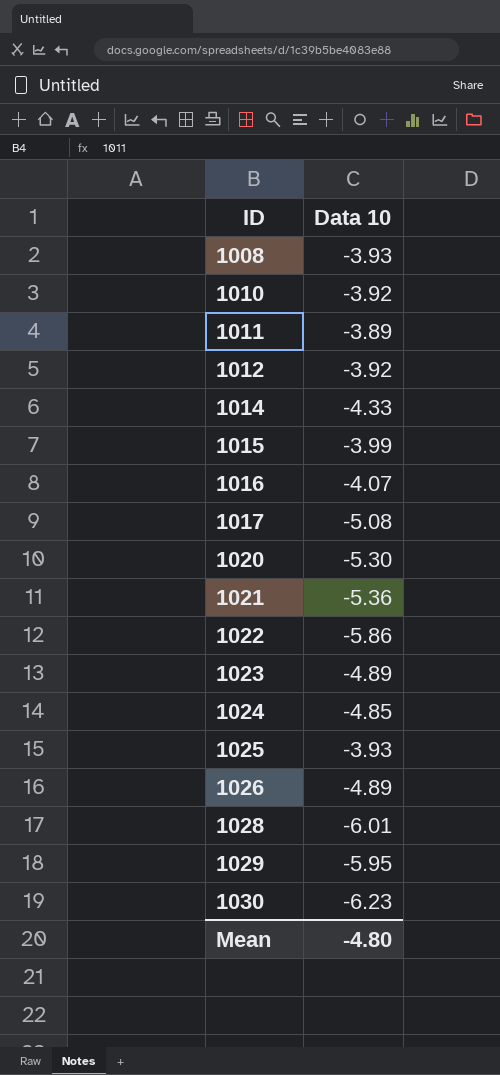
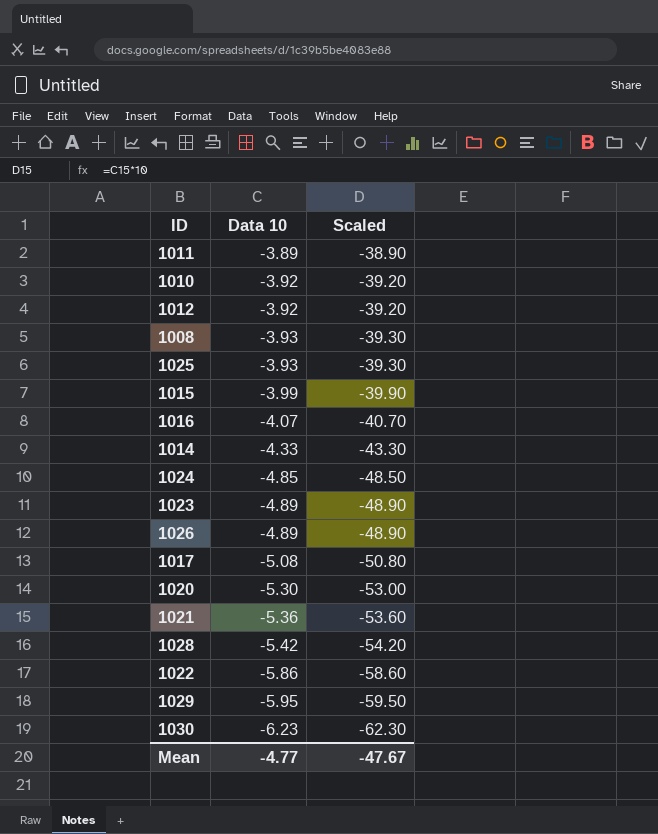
row order: ID ascending -> Data 10 descending
column Scaled | formula: none -> [Data 10] * 10
1028 | Data 10: -6.01 -> -5.42
Mean | Data 10: -4.80 -> -4.77

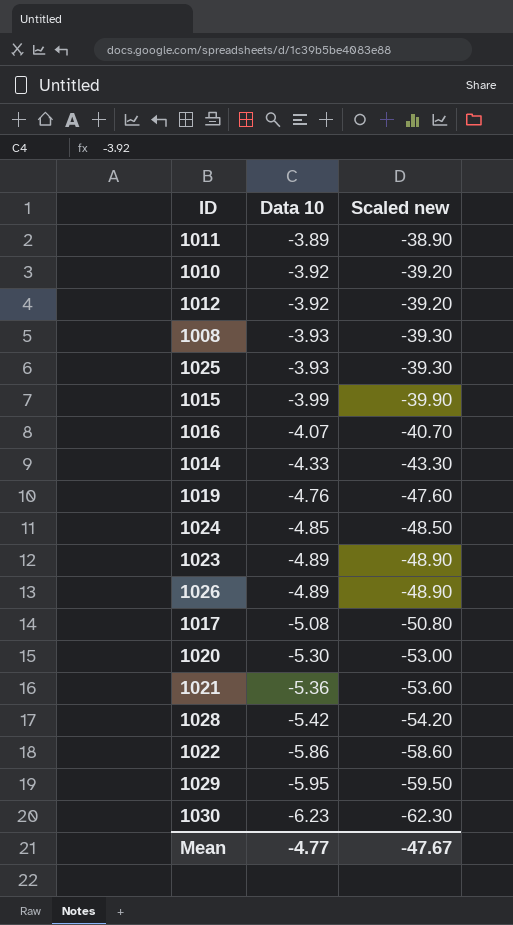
column name: Scaled -> Scaled new
row 1019: none -> -4.76 | -47.60

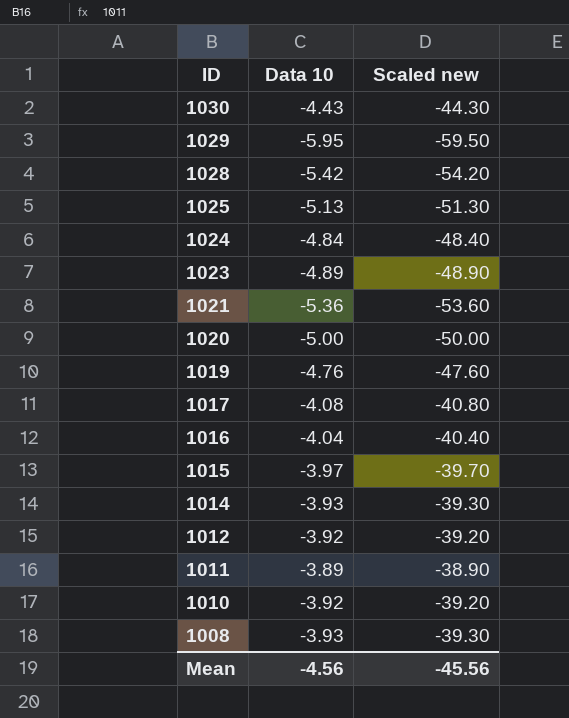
row order: Data 10 descending -> ID descending
row 1026: -4.89 | -48.90 -> none
row 1022: -5.86 | -58.60 -> none
1030 | Data 10: -6.23 -> -4.43
1030 | Scaled new: -62.30 -> -44.30
1025 | Data 10: -3.93 -> -5.13
1025 | Scaled new: -39.30 -> -51.30
1024 | Data 10: -4.85 -> -4.84
1024 | Scaled new: -48.50 -> -48.40
1020 | Data 10: -5.30 -> -5.00
1020 | Scaled new: -53.00 -> -50.00
1017 | Data 10: -5.08 -> -4.08
1017 | Scaled new: -50.80 -> -40.80
1016 | Data 10: -4.07 -> -4.04
1016 | Scaled new: -40.70 -> -40.40
1015 | Data 10: -3.99 -> -3.97
1015 | Scaled new: -39.90 -> -39.70
1014 | Data 10: -4.33 -> -3.93
1014 | Scaled new: -43.30 -> -39.30
Mean | Data 10: -4.77 -> -4.56
Mean | Scaled new: -47.67 -> -45.56

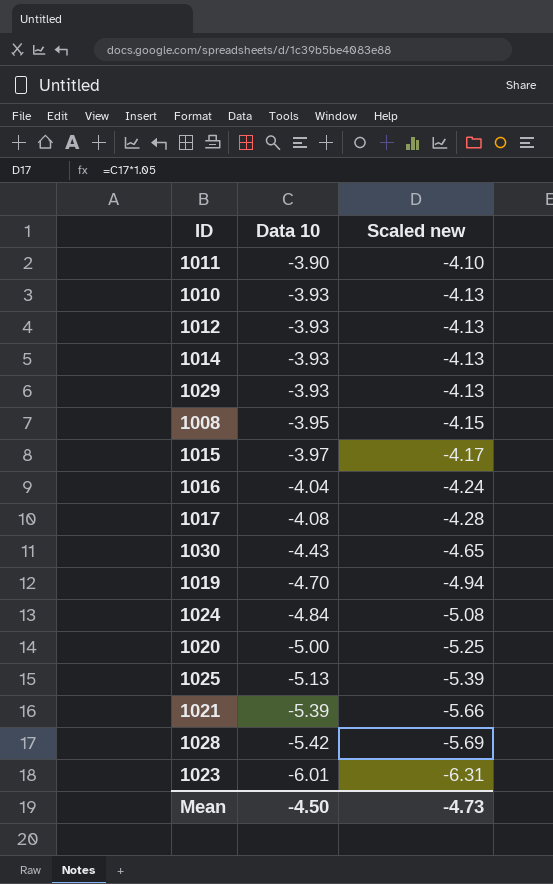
row order: ID descending -> Data 10 descending
column Scaled new | formula: [Data 10] * 10 -> [Data 10] * 1.05
1011 | Data 10: -3.89 -> -3.90
1010 | Data 10: -3.92 -> -3.93
1012 | Data 10: -3.92 -> -3.93
1029 | Data 10: -5.95 -> -3.93
1008 | Data 10: -3.93 -> -3.95
1019 | Data 10: -4.76 -> -4.70
1021 | Data 10: -5.36 -> -5.39
1023 | Data 10: -4.89 -> -6.01
Mean | Data 10: -4.56 -> -4.50
Mean | Scaled new: -45.56 -> -4.73

